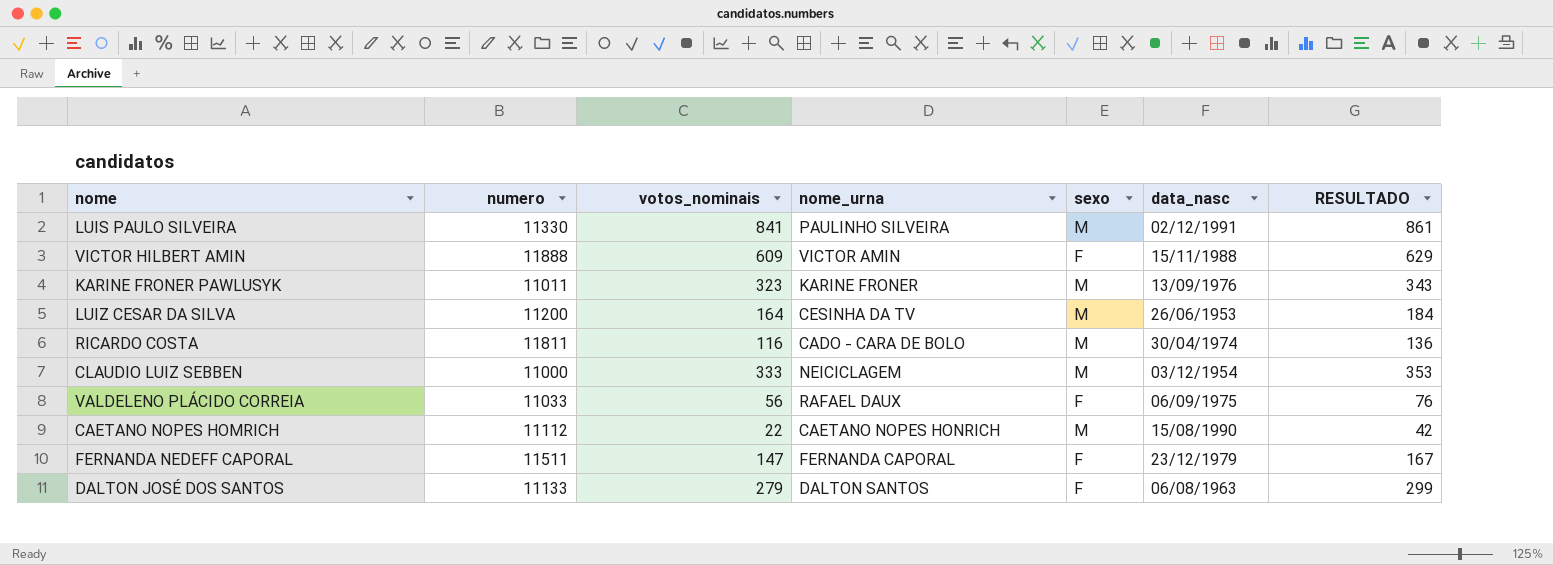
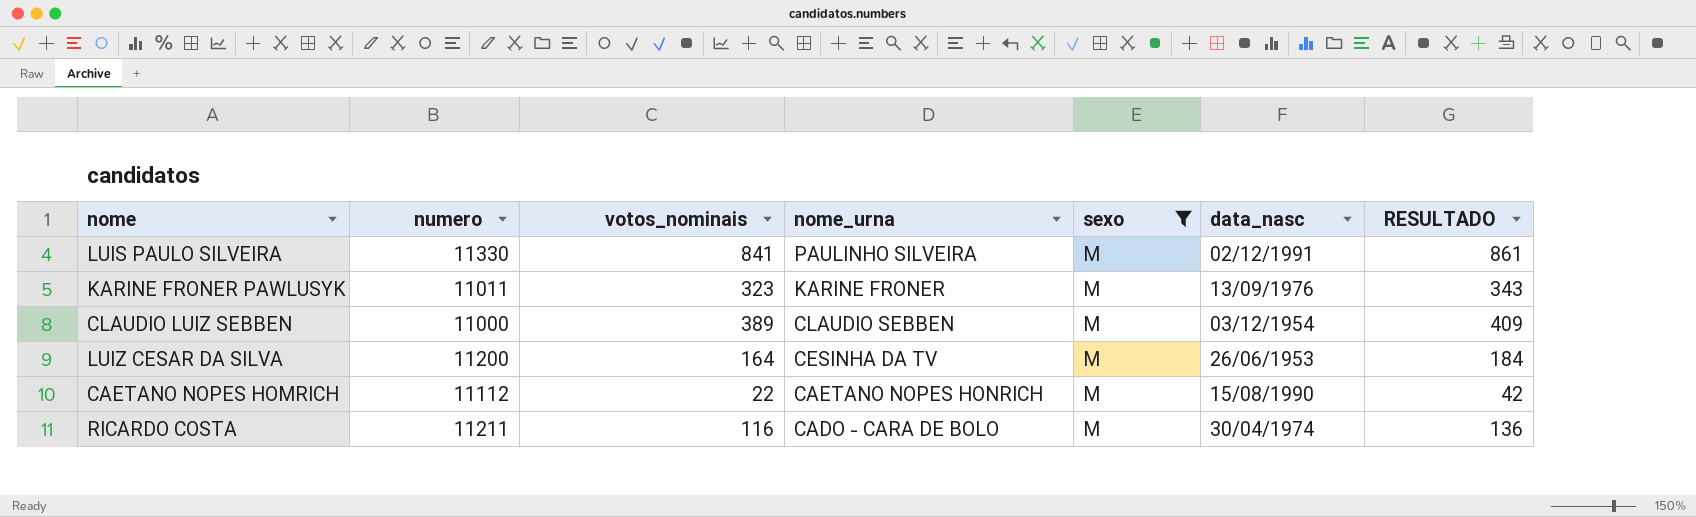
filter: none -> sexo = M
row order: none -> nome_urna descending
CLAUDIO LUIZ SEBBEN | votos_nominais: 333 -> 389
CLAUDIO LUIZ SEBBEN | nome_urna: NEICICLAGEM -> CLAUDIO SEBBEN
CLAUDIO LUIZ SEBBEN | RESULTADO: 353 -> 409
RICARDO COSTA | numero: 11811 -> 11211

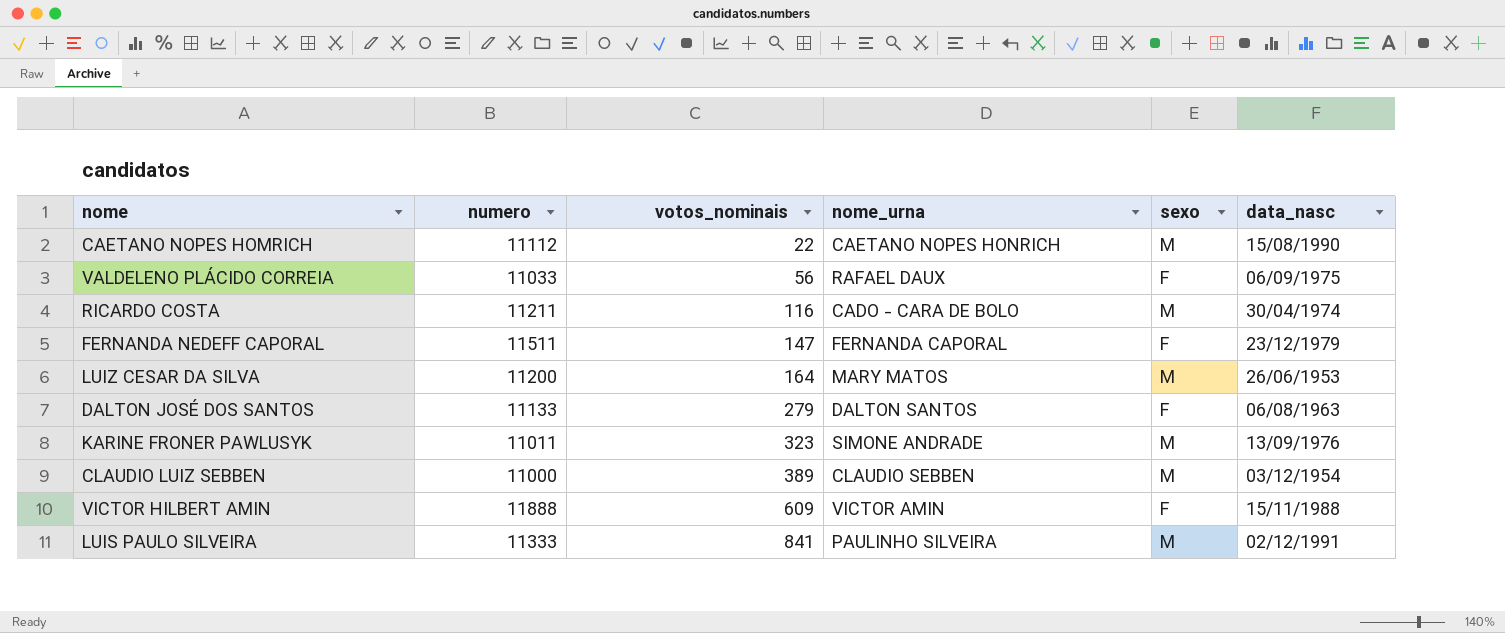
filter: sexo = M -> none
row order: nome_urna descending -> votos_nominais ascending
column RESULTADO | formula: [votos_nominais] + 20 -> none
LUIZ CESAR DA SILVA | nome_urna: CESINHA DA TV -> MARY MATOS
KARINE FRONER PAWLUSYK | nome_urna: KARINE FRONER -> SIMONE ANDRADE
LUIS PAULO SILVEIRA | numero: 11330 -> 11333

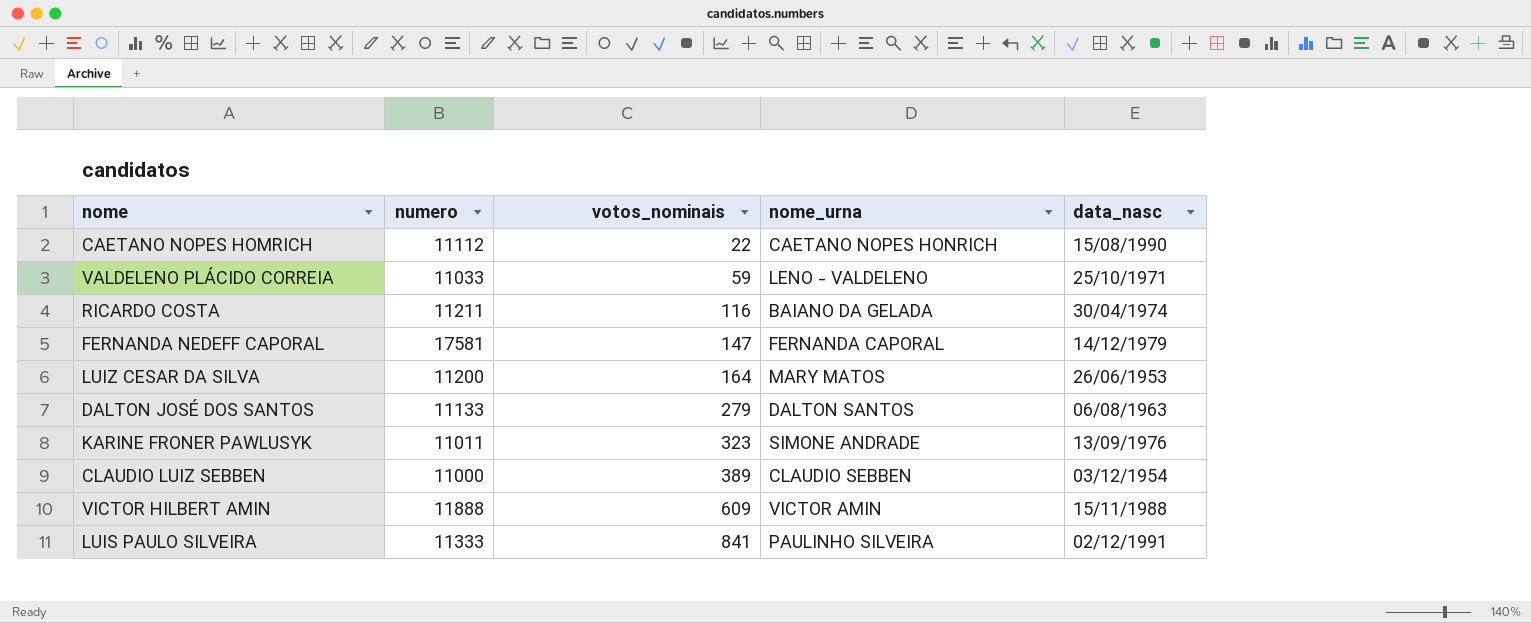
column sexo | position: 5 -> none
VALDELENO PLÁCIDO CORREIA | votos_nominais: 56 -> 59
VALDELENO PLÁCIDO CORREIA | nome_urna: RAFAEL DAUX -> LENO - VALDELENO
VALDELENO PLÁCIDO CORREIA | data_nasc: 06/09/1975 -> 25/10/1971
RICARDO COSTA | nome_urna: CADO - CARA DE BOLO -> BAIANO DA GELADA
FERNANDA NEDEFF CAPORAL | numero: 11511 -> 17581
FERNANDA NEDEFF CAPORAL | data_nasc: 23/12/1979 -> 14/12/1979

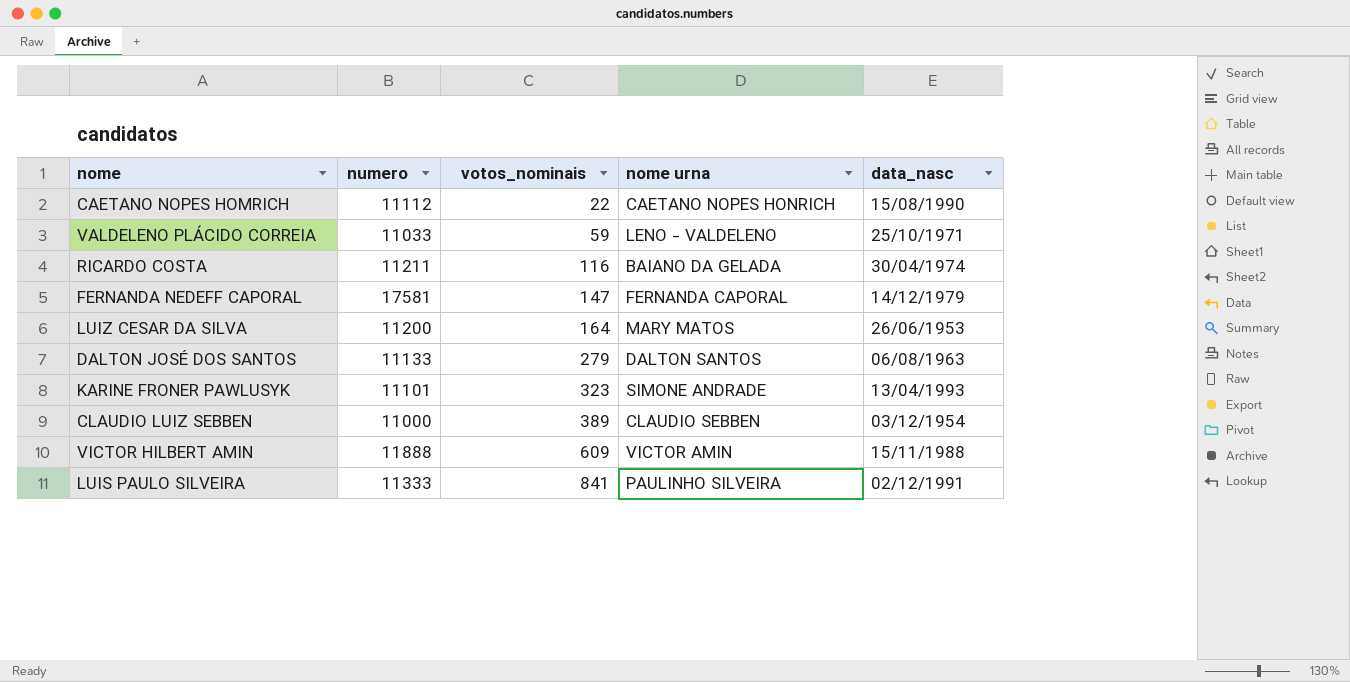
column name: nome_urna -> nome urna
KARINE FRONER PAWLUSYK | numero: 11011 -> 11101
KARINE FRONER PAWLUSYK | data_nasc: 13/09/1976 -> 13/04/1993

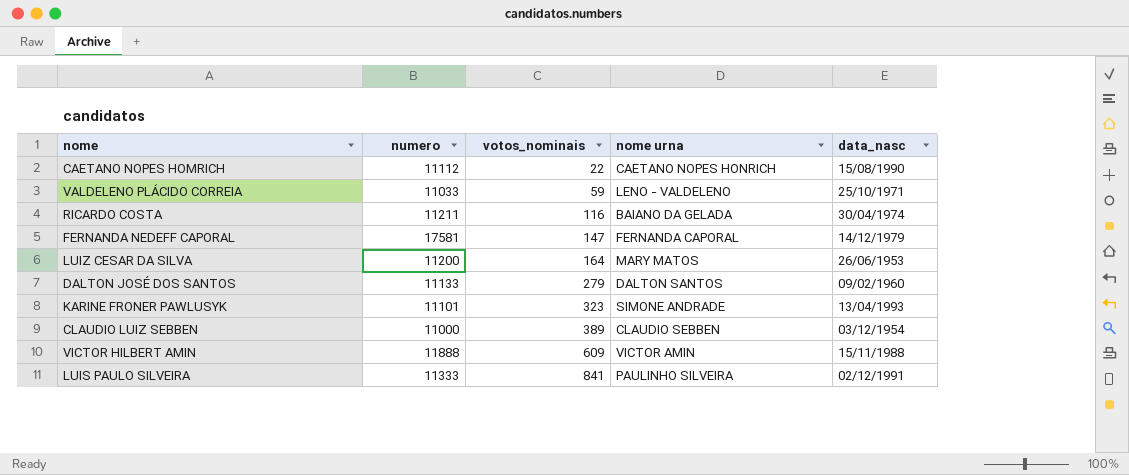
DALTON JOSÉ DOS SANTOS | data_nasc: 06/08/1963 -> 09/02/1960

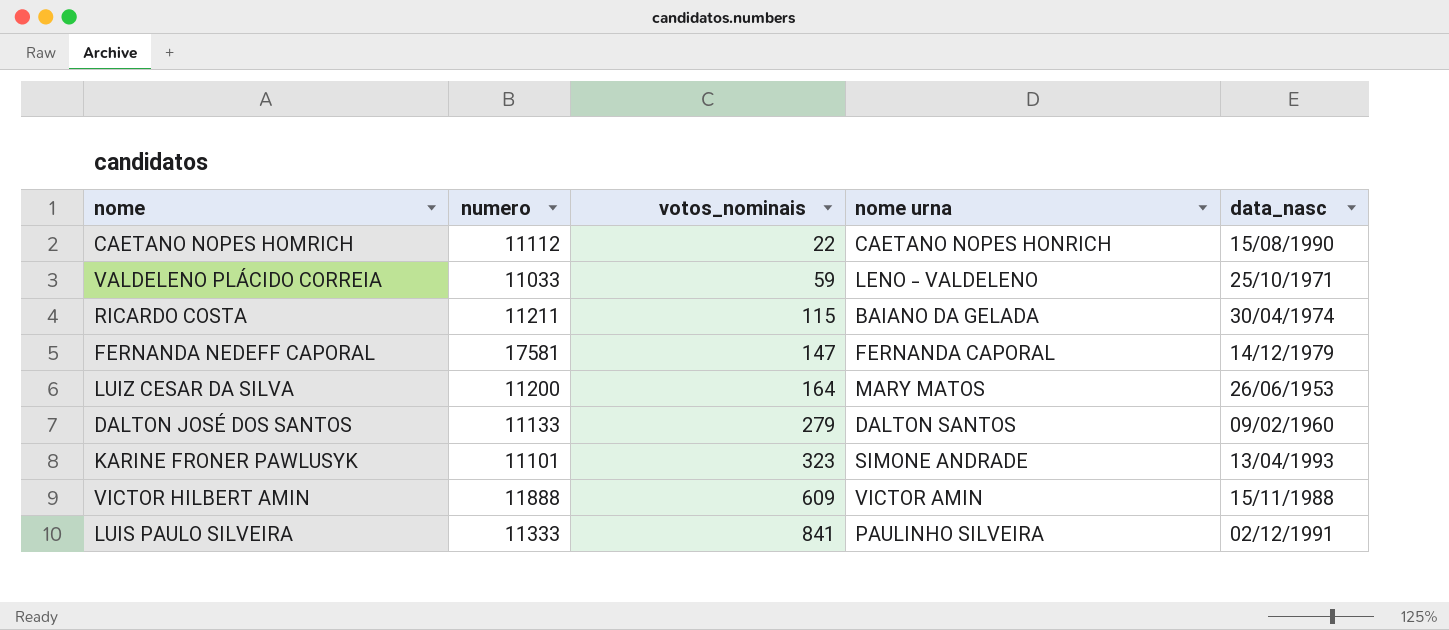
row CLAUDIO LUIZ SEBBEN: 11000 | 389 | CLAUDIO SEBBEN | 03/12/1954 -> none
RICARDO COSTA | votos_nominais: 116 -> 115

